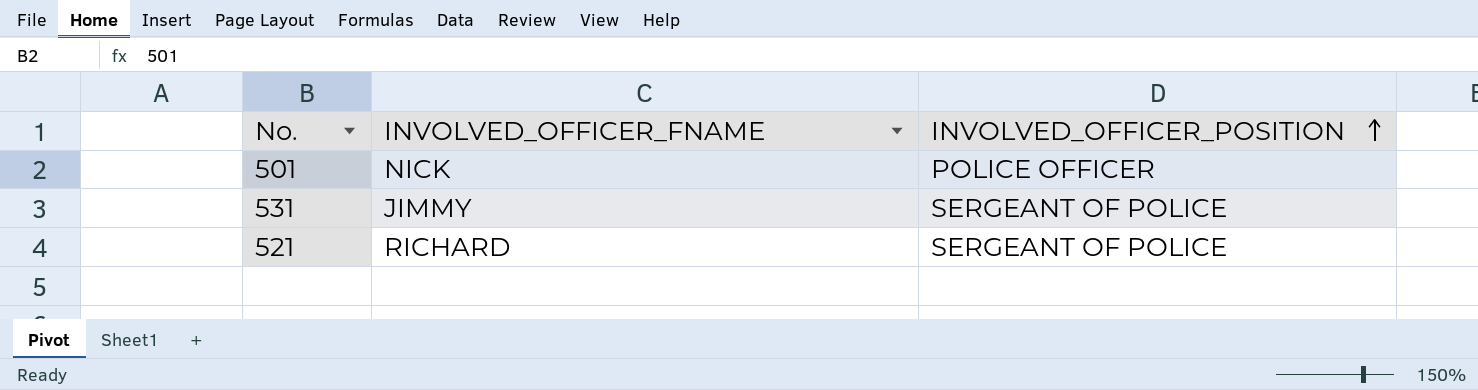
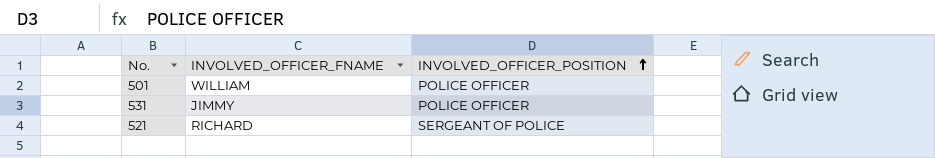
501 | INVOLVED_OFFICER_FNAME: NICK -> WILLIAM
531 | INVOLVED_OFFICER_POSITION: SERGEANT OF POLICE -> POLICE OFFICER

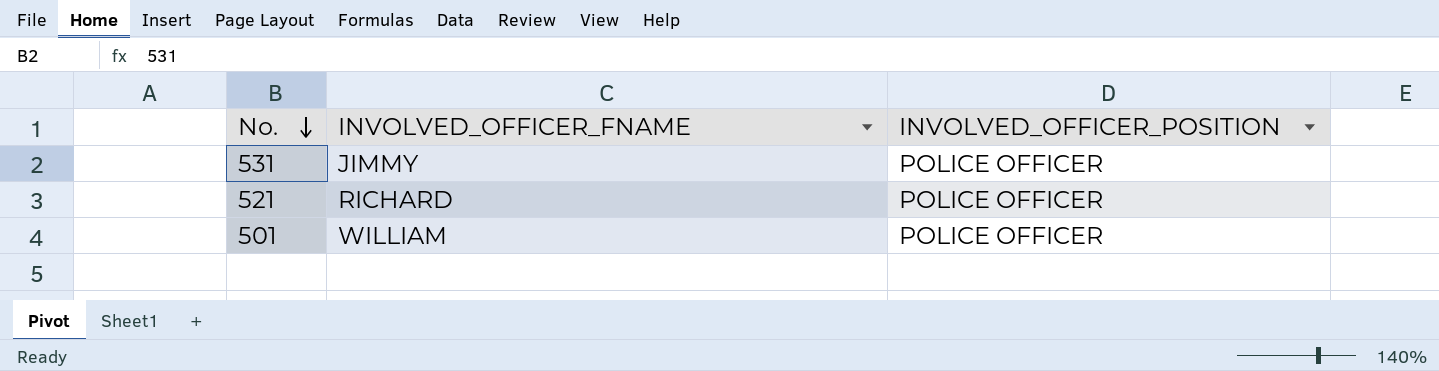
row order: INVOLVED_OFFICER_POSITION ascending -> No. descending
521 | INVOLVED_OFFICER_POSITION: SERGEANT OF POLICE -> POLICE OFFICER

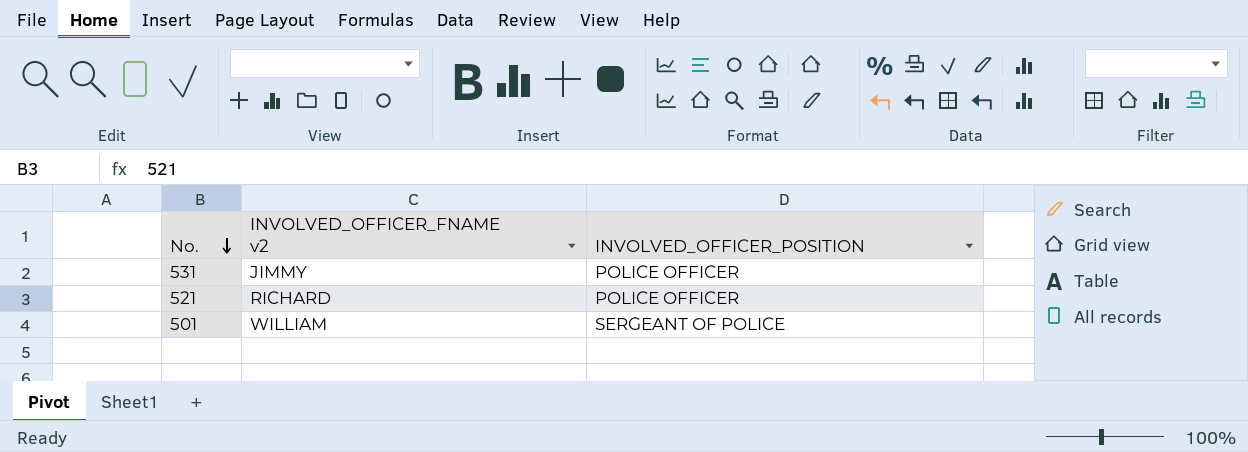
column name: INVOLVED_OFFICER_FNAME -> INVOLVED_OFFICER_FNAME v2
501 | INVOLVED_OFFICER_POSITION: POLICE OFFICER -> SERGEANT OF POLICE

